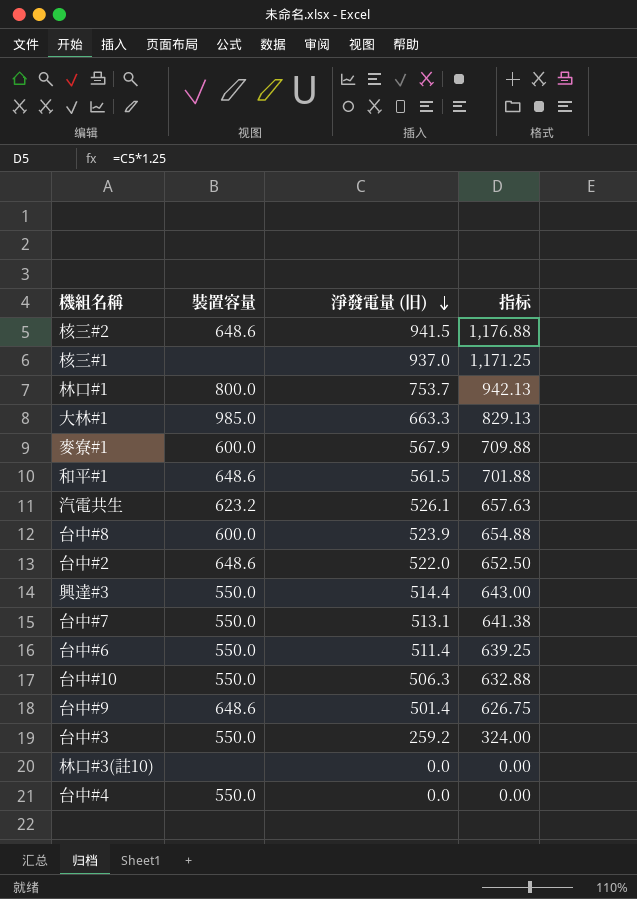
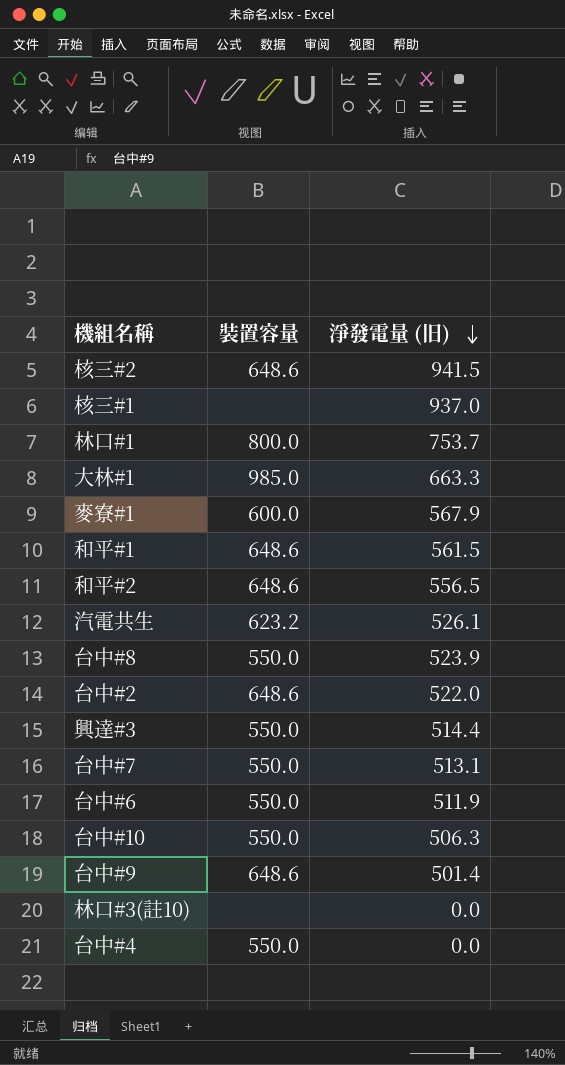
column 指标 | formula: [淨發電量 (旧)] * 1.25 -> none
row 台中#3: 550.0 | 259.2 | 324.00 -> none
row 和平#2: none -> 648.6 | 556.5
台中#8 | 裝置容量: 600.0 -> 550.0
台中#6 | 淨發電量 (旧): 511.4 -> 511.9

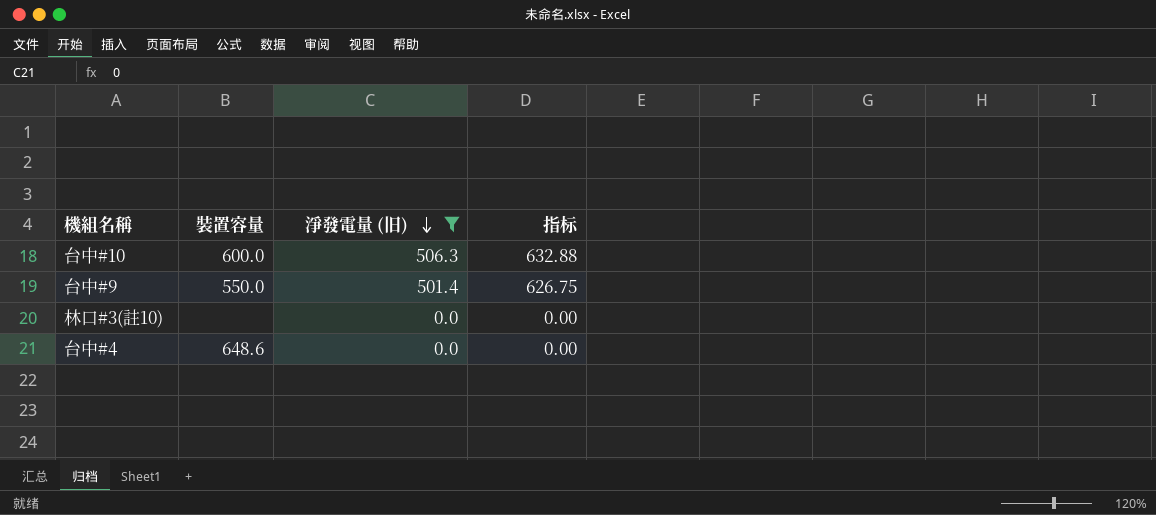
filter: none -> 淨發電量 (旧) <= 506.3
column 指标 | formula: none -> [淨發電量 (旧)] * 1.25
台中#10 | 裝置容量: 550.0 -> 600.0
台中#9 | 裝置容量: 648.6 -> 550.0
台中#4 | 裝置容量: 550.0 -> 648.6

